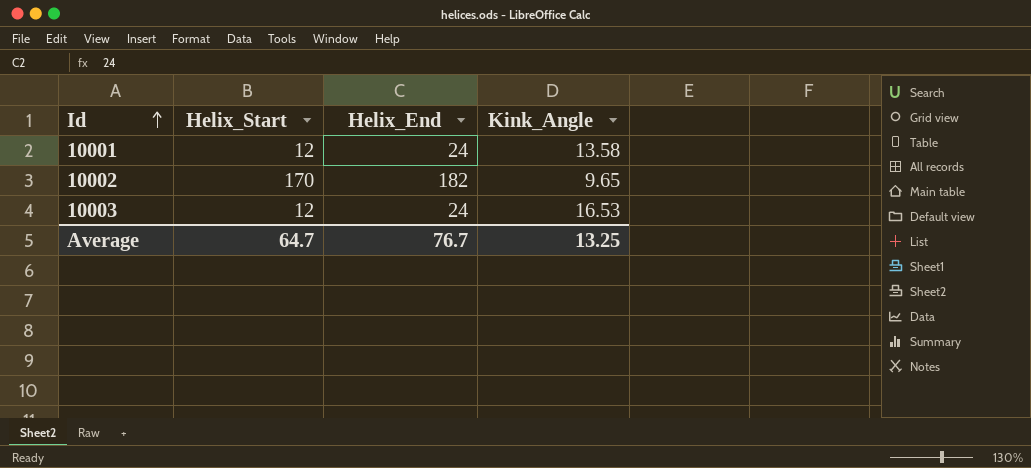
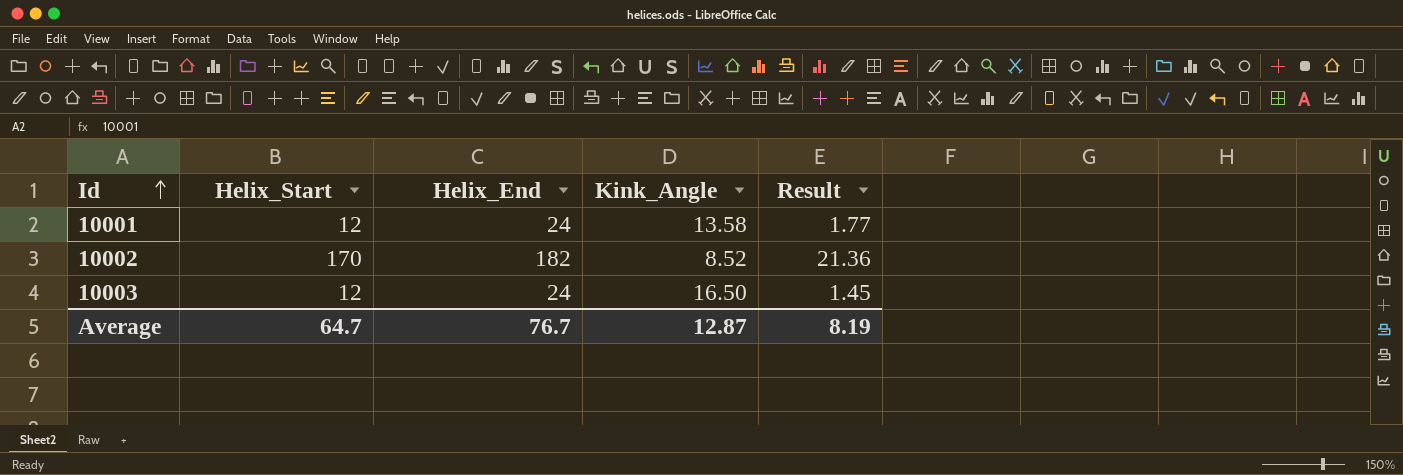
column Result | formula: none -> [Helix_End] / [Kink_Angle]
10002 | Kink_Angle: 9.65 -> 8.52
10003 | Kink_Angle: 16.53 -> 16.50
Average | Kink_Angle: 13.25 -> 12.87

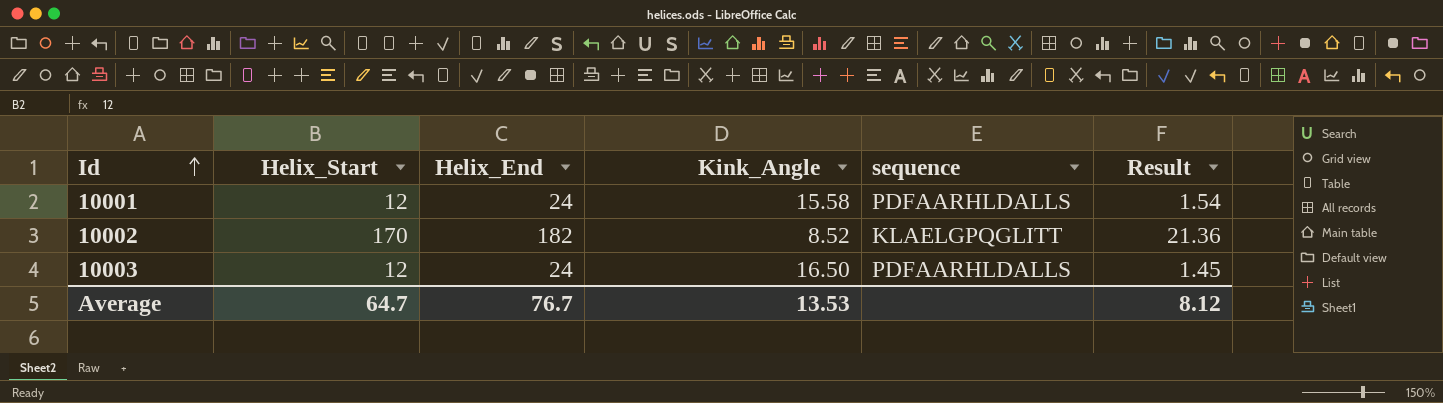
column sequence | position: none -> 5
10001 | Kink_Angle: 13.58 -> 15.58
10001 | Result: 1.77 -> 1.54
Average | Kink_Angle: 12.87 -> 13.53
Average | Result: 8.19 -> 8.12

